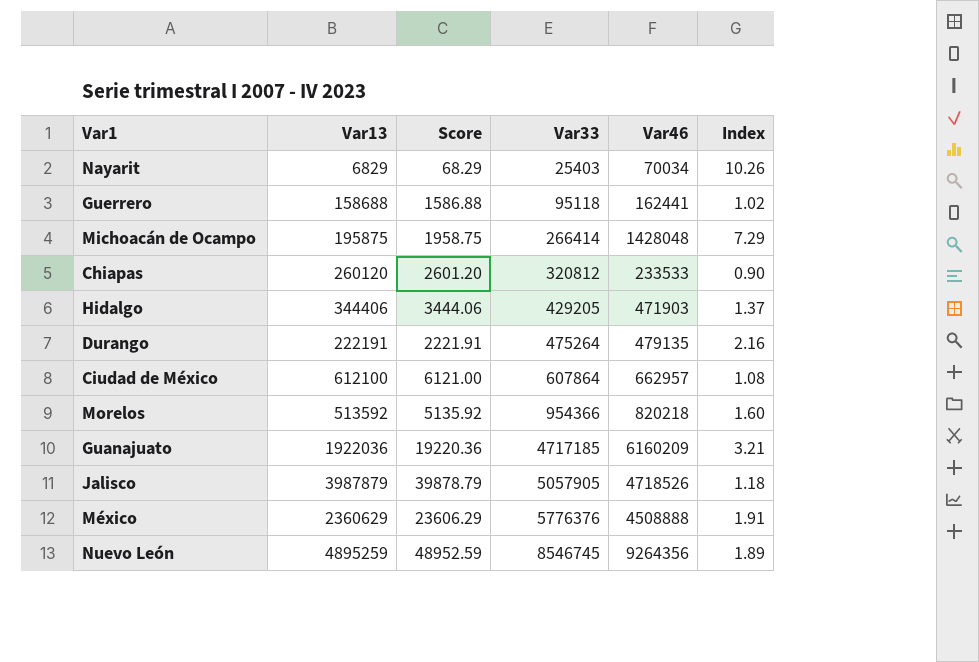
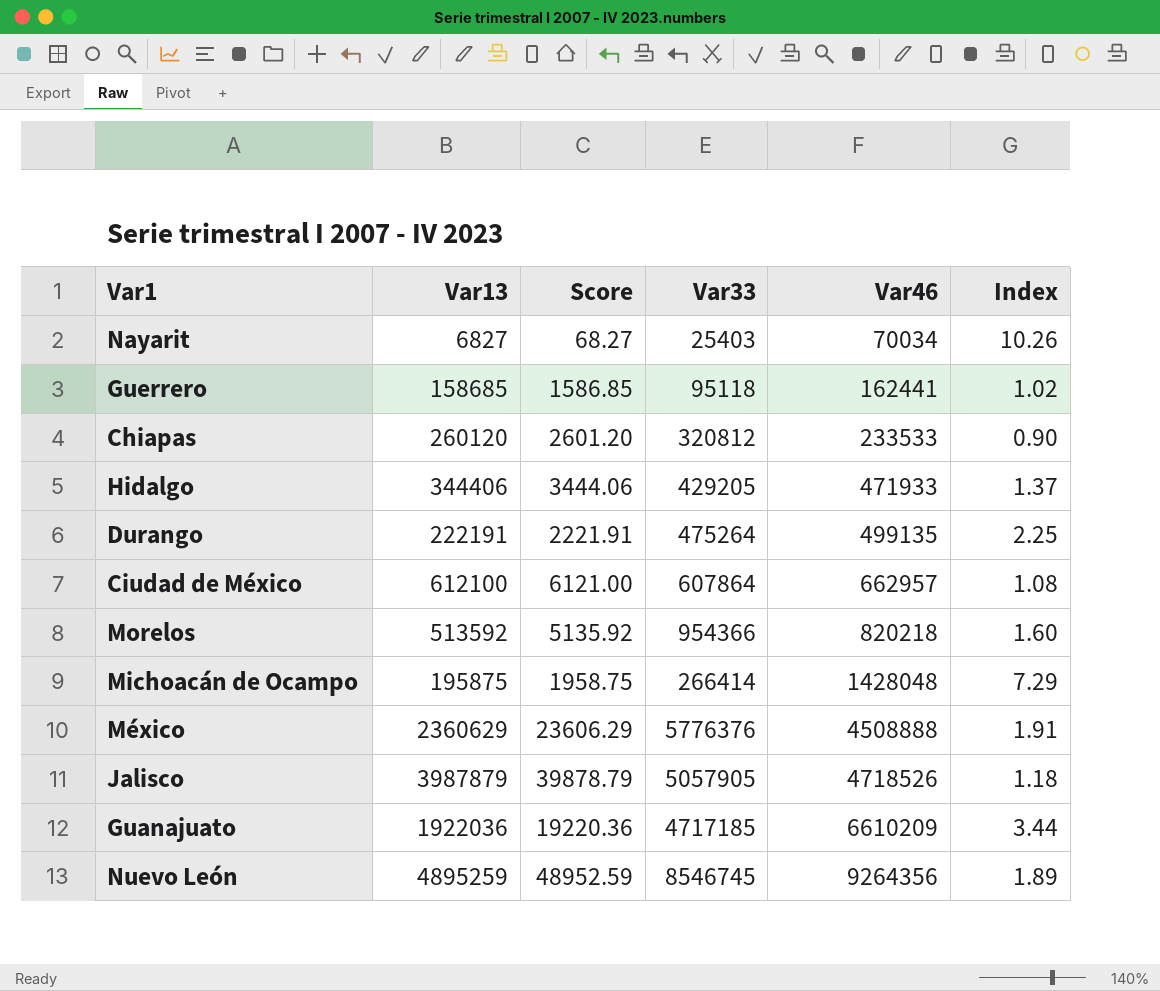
row order: Var33 ascending -> Var46 ascending
Nayarit | Var13: 6829 -> 6827
Nayarit | Score: 68.29 -> 68.27
Guerrero | Var13: 158688 -> 158685
Guerrero | Score: 1586.88 -> 1586.85
Hidalgo | Var46: 471903 -> 471933
Durango | Var46: 479135 -> 499135
Durango | Index: 2.16 -> 2.25
Guanajuato | Var46: 6160209 -> 6610209
Guanajuato | Index: 3.21 -> 3.44

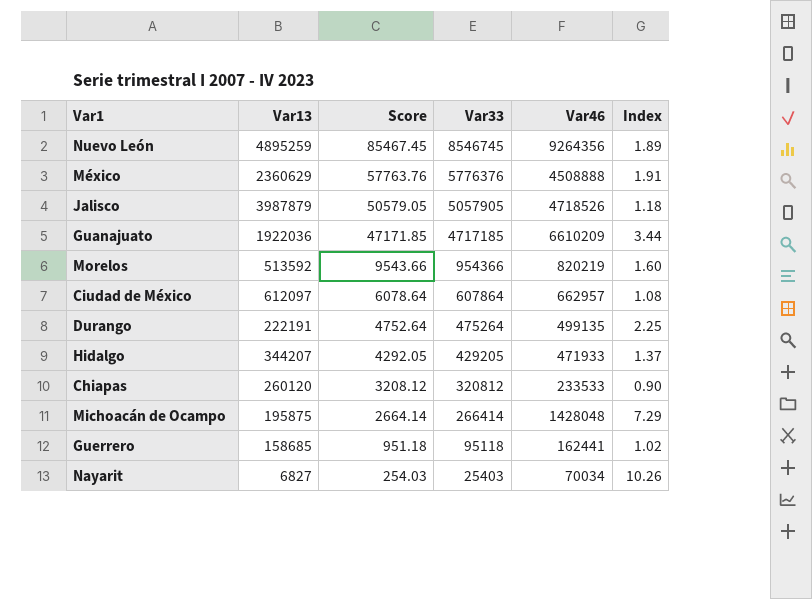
row order: Var46 ascending -> Score descending
column Score | formula: [Var13] * 0.01 -> [Var33] * 0.01
Morelos | Var46: 820218 -> 820219
Ciudad de México | Var13: 612100 -> 612097
Hidalgo | Var13: 344406 -> 344207

